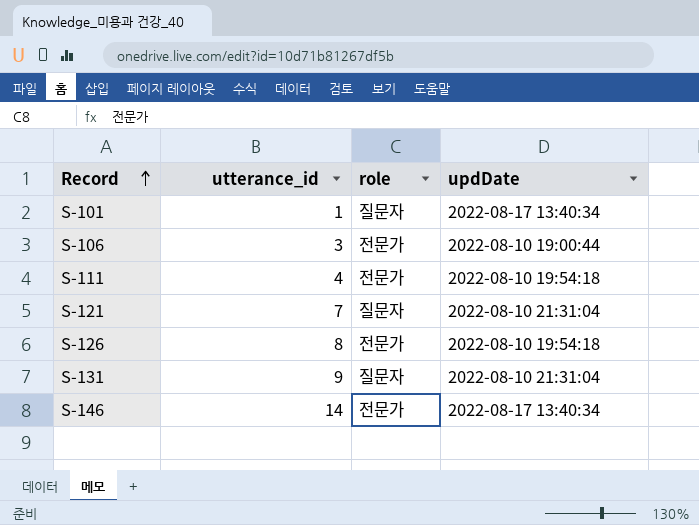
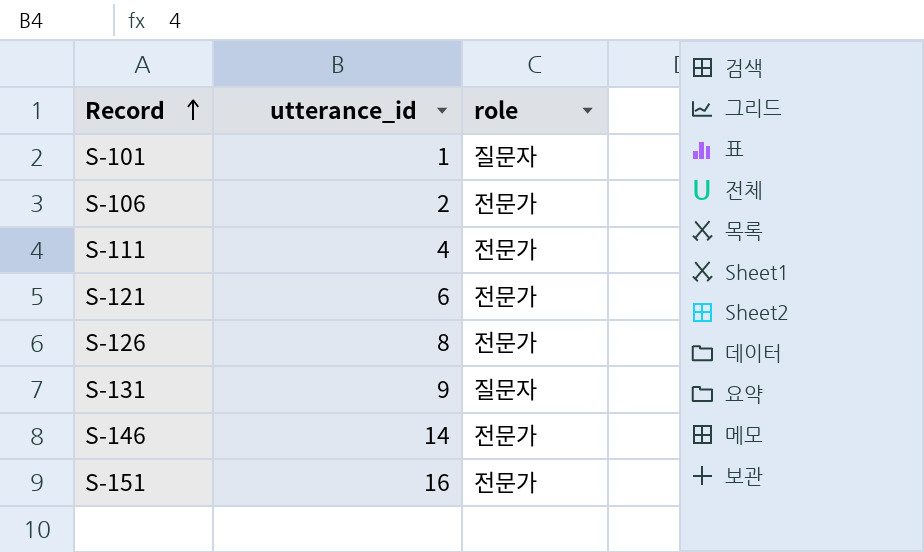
column updDate | position: 4 -> none
S-106 | utterance_id: 3 -> 2
S-121 | utterance_id: 7 -> 6
S-121 | role: 질문자 -> 전문가
row S-151: none -> 16 | 전문가

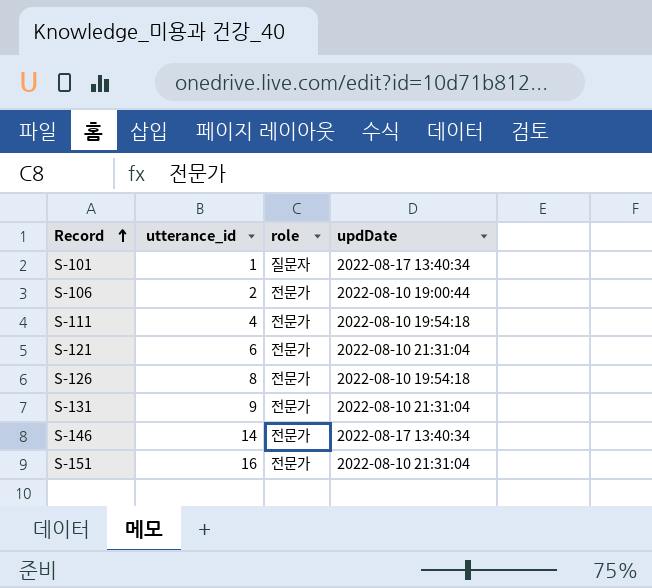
column updDate | position: none -> 4
S-131 | role: 질문자 -> 전문가

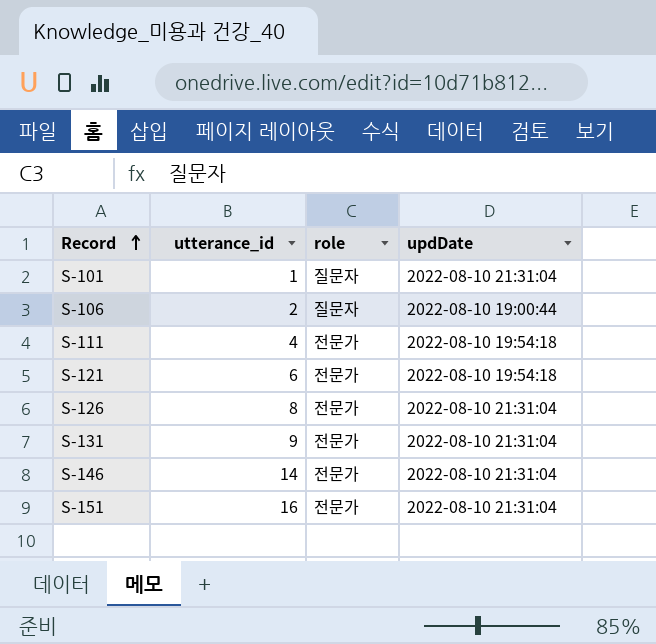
S-101 | updDate: 2022-08-17 13:40:34 -> 2022-08-10 21:31:04
S-106 | role: 전문가 -> 질문자
S-121 | updDate: 2022-08-10 21:31:04 -> 2022-08-10 19:54:18
S-126 | updDate: 2022-08-10 19:54:18 -> 2022-08-10 21:31:04
S-146 | updDate: 2022-08-17 13:40:34 -> 2022-08-10 21:31:04

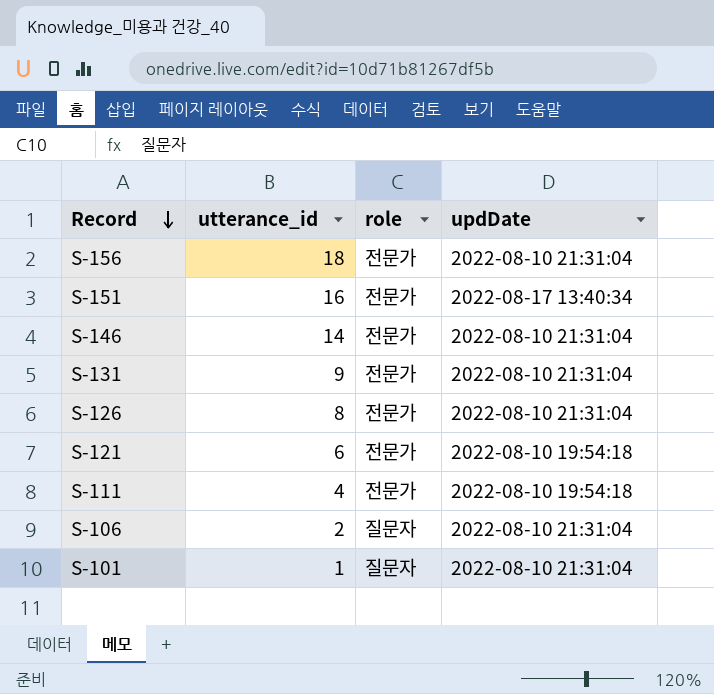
row order: Record ascending -> Record descending
row S-156: none -> 18 | 전문가 | 2022-08-10 21:31:04
S-151 | updDate: 2022-08-10 21:31:04 -> 2022-08-17 13:40:34
S-106 | updDate: 2022-08-10 19:00:44 -> 2022-08-10 21:31:04

